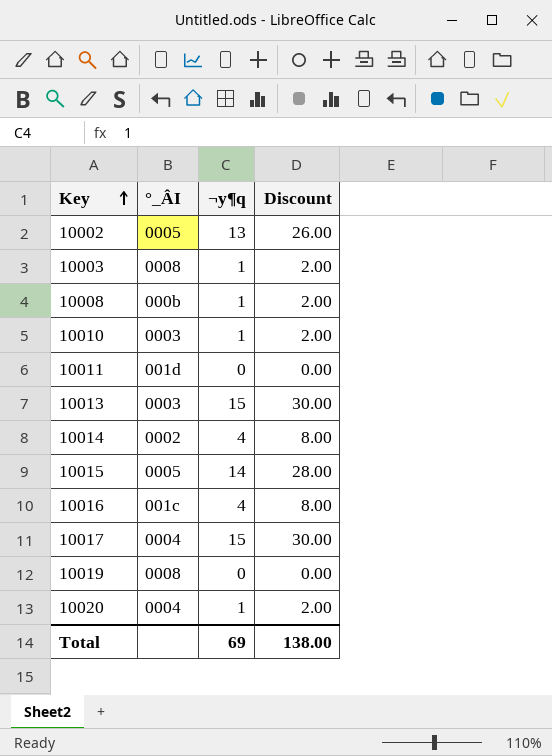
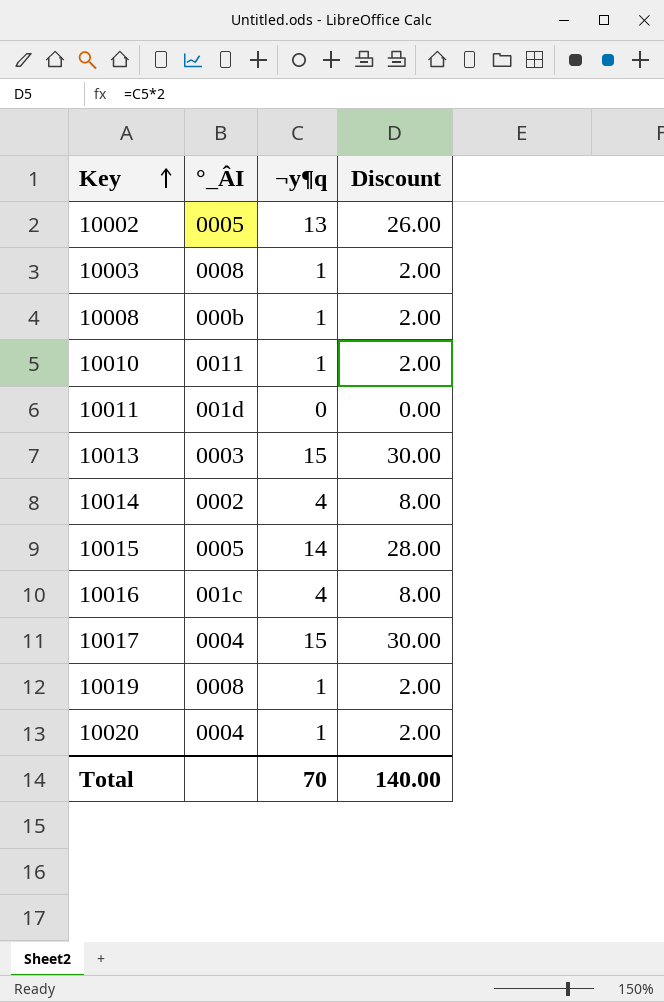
10010 | °_ÂI: 0003 -> 0011
10019 | ¬y¶q: 0 -> 1
10019 | Discount: 0.00 -> 2.00
Total | ¬y¶q: 69 -> 70
Total | Discount: 138.00 -> 140.00

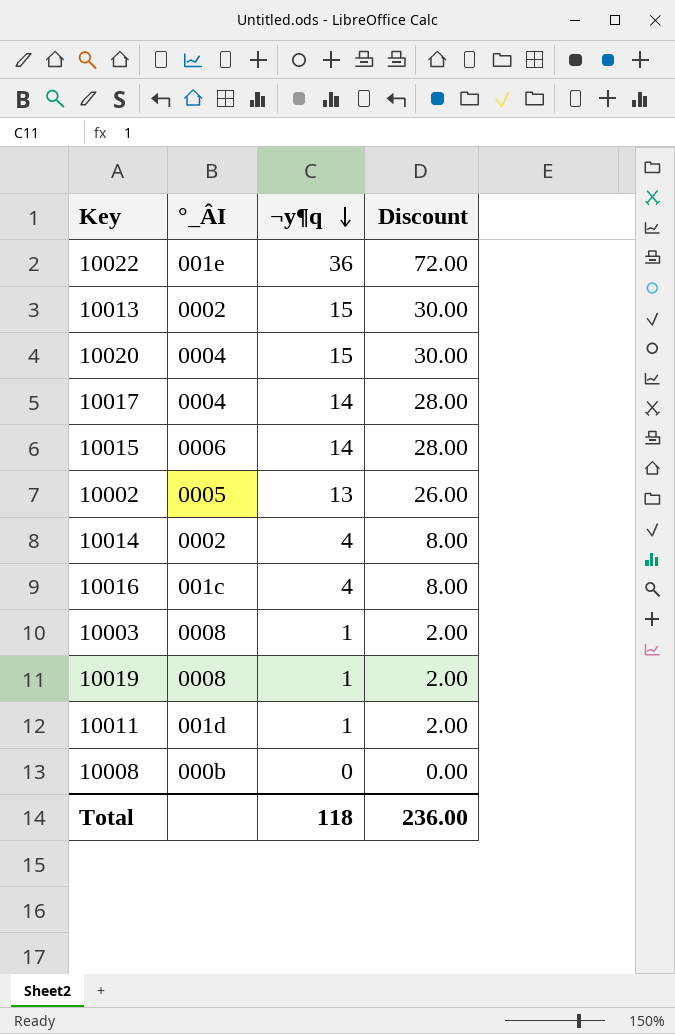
row order: Key ascending -> ¬y¶q descending
row 10010: 0011 | 1 | 2.00 -> none
row 10022: none -> 001e | 36 | 72.00
10013 | °_ÂI: 0003 -> 0002
10020 | ¬y¶q: 1 -> 15
10020 | Discount: 2.00 -> 30.00
10017 | ¬y¶q: 15 -> 14
10017 | Discount: 30.00 -> 28.00
10015 | °_ÂI: 0005 -> 0006
10011 | ¬y¶q: 0 -> 1
10011 | Discount: 0.00 -> 2.00
10008 | ¬y¶q: 1 -> 0
10008 | Discount: 2.00 -> 0.00
Total | ¬y¶q: 70 -> 118
Total | Discount: 140.00 -> 236.00

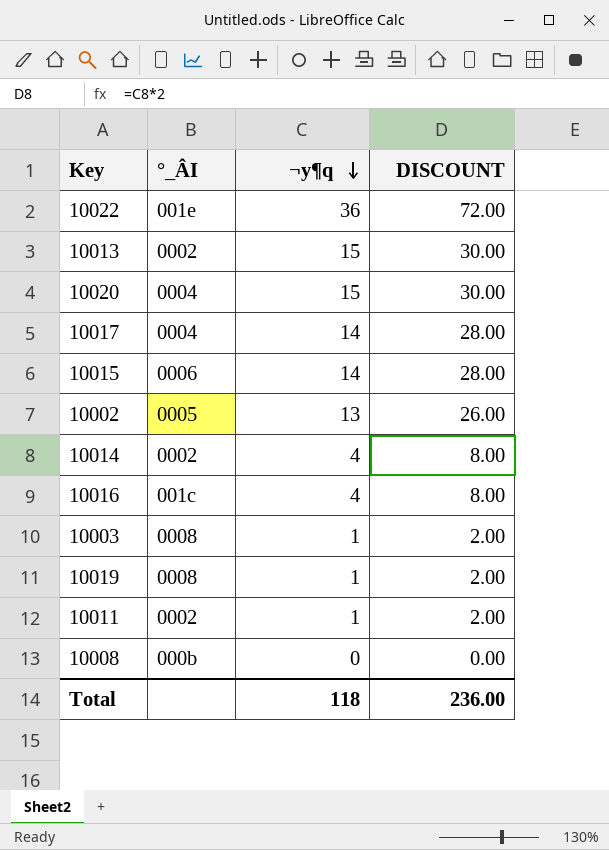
column name: Discount -> DISCOUNT
10011 | °_ÂI: 001d -> 0002

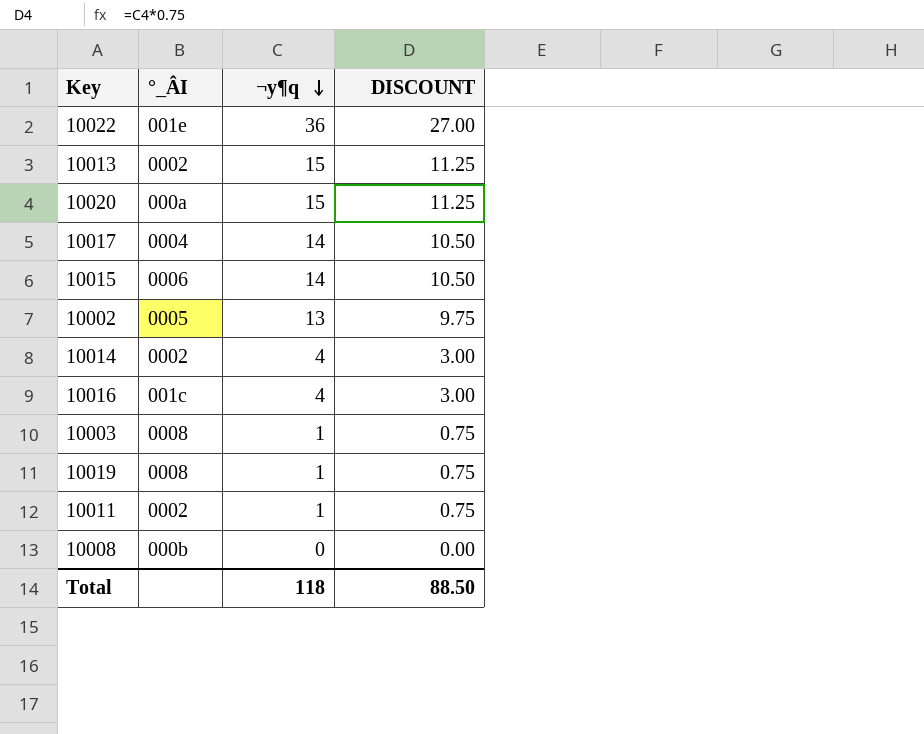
column DISCOUNT | formula: [¬y¶q] * 2 -> [¬y¶q] * 0.75
10020 | °_ÂI: 0004 -> 000a
Total | DISCOUNT: 236.00 -> 88.50

